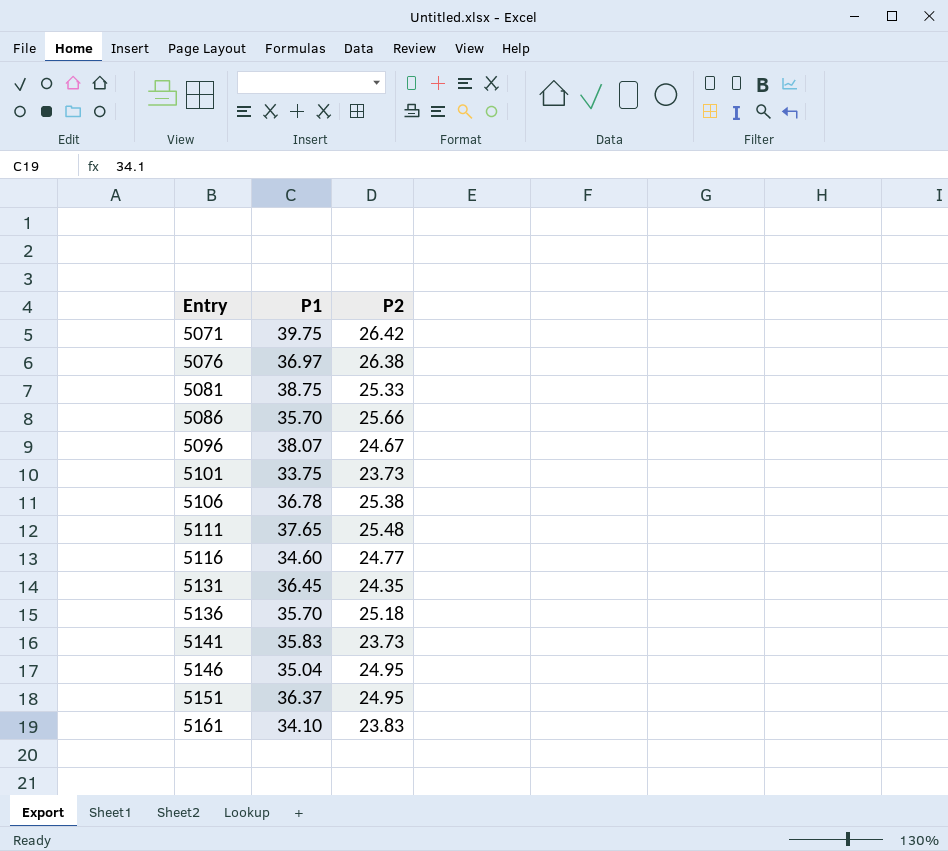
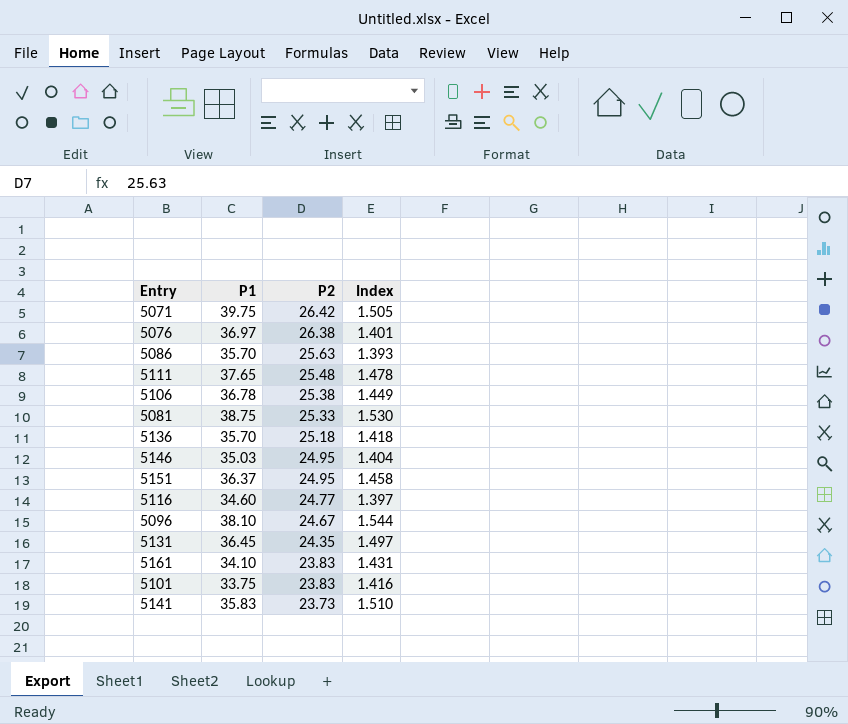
row order: Entry ascending -> P2 descending
column Index | formula: none -> [P1] / [P2]
5086 | P2: 25.66 -> 25.63
5146 | P1: 35.04 -> 35.03
5096 | P1: 38.07 -> 38.10
5101 | P2: 23.73 -> 23.83

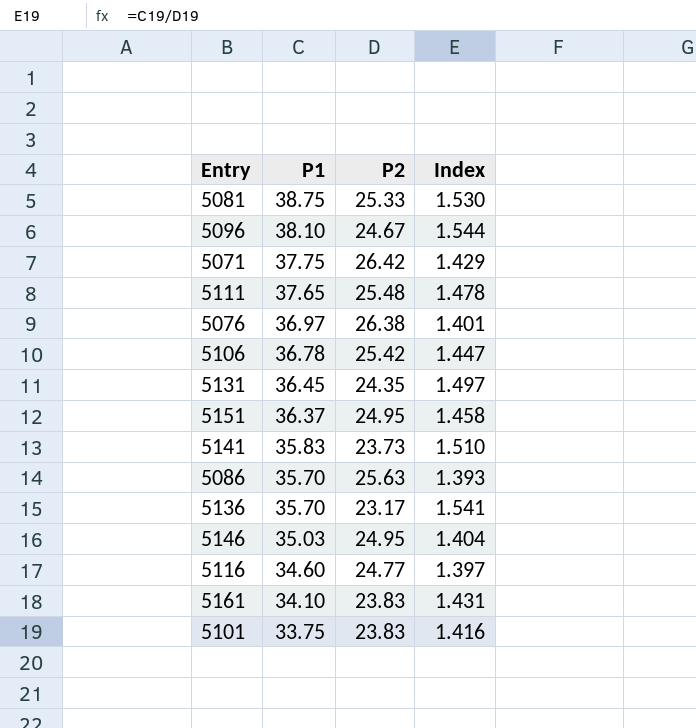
row order: P2 descending -> P1 descending
5071 | P1: 39.75 -> 37.75
5071 | Index: 1.505 -> 1.429
5106 | P2: 25.38 -> 25.42
5106 | Index: 1.449 -> 1.447
5136 | P2: 25.18 -> 23.17
5136 | Index: 1.418 -> 1.541

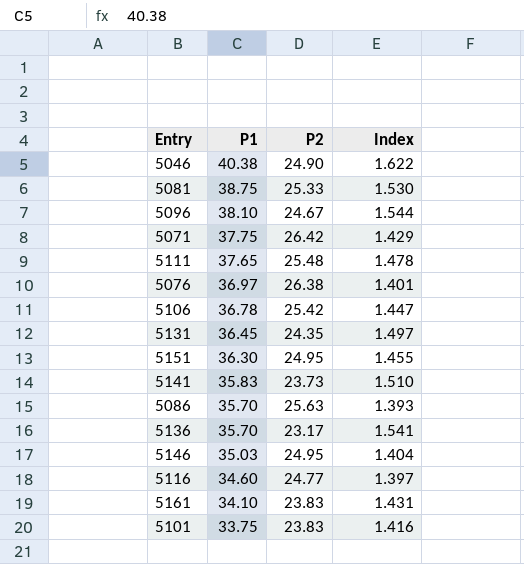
row 5046: none -> 40.38 | 24.90 | 1.622
5151 | P1: 36.37 -> 36.30
5151 | Index: 1.458 -> 1.455

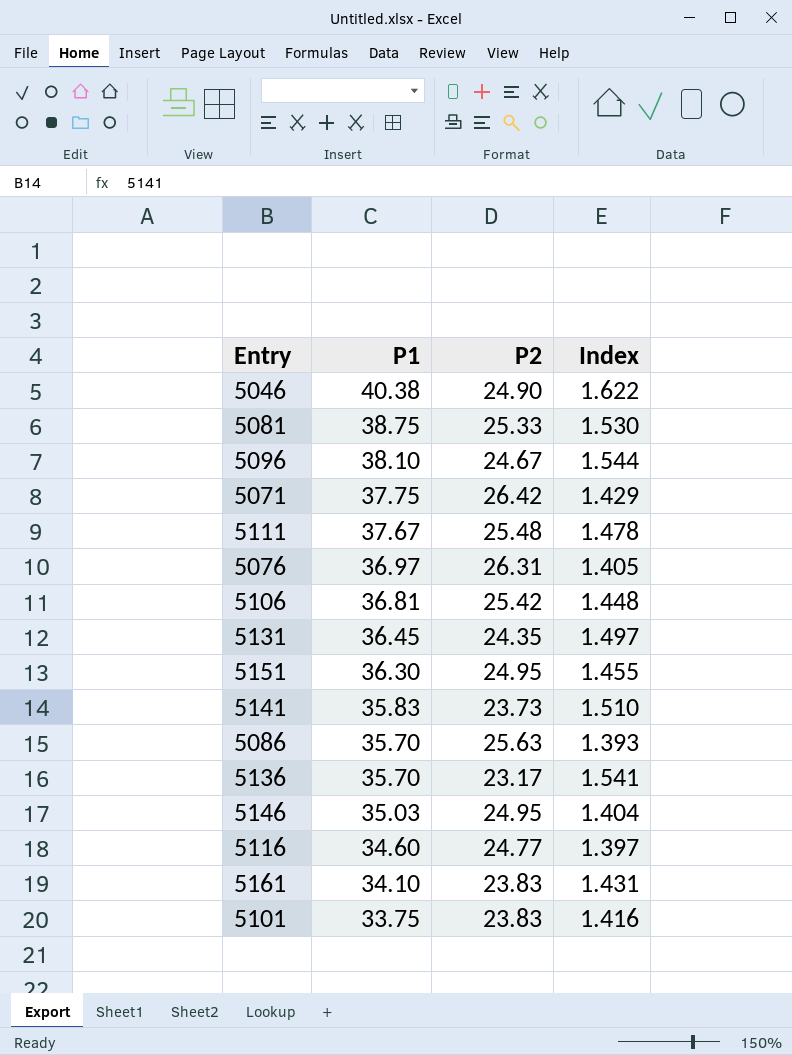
5111 | P1: 37.65 -> 37.67
5076 | P2: 26.38 -> 26.31
5076 | Index: 1.401 -> 1.405
5106 | P1: 36.78 -> 36.81
5106 | Index: 1.447 -> 1.448

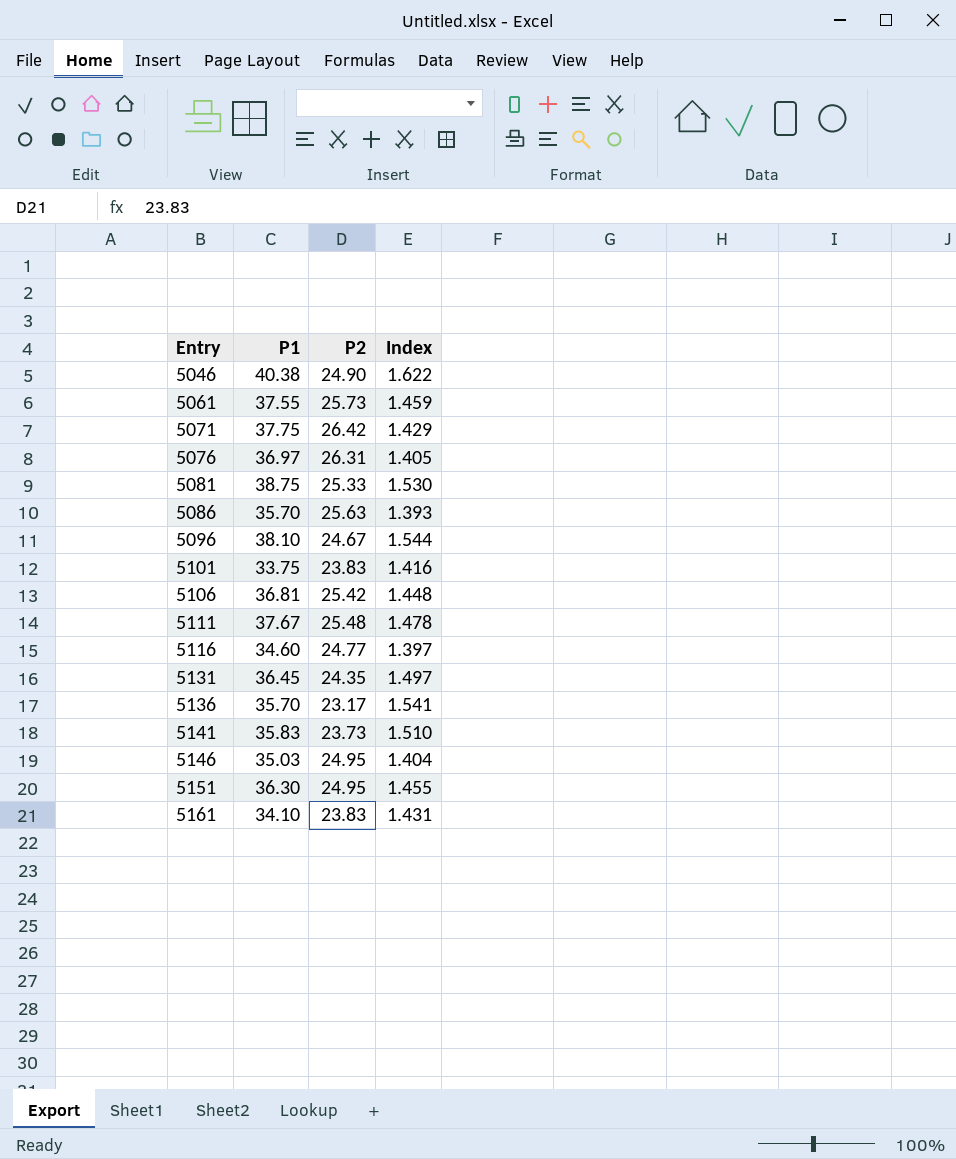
row order: P1 descending -> Entry ascending
row 5061: none -> 37.55 | 25.73 | 1.459

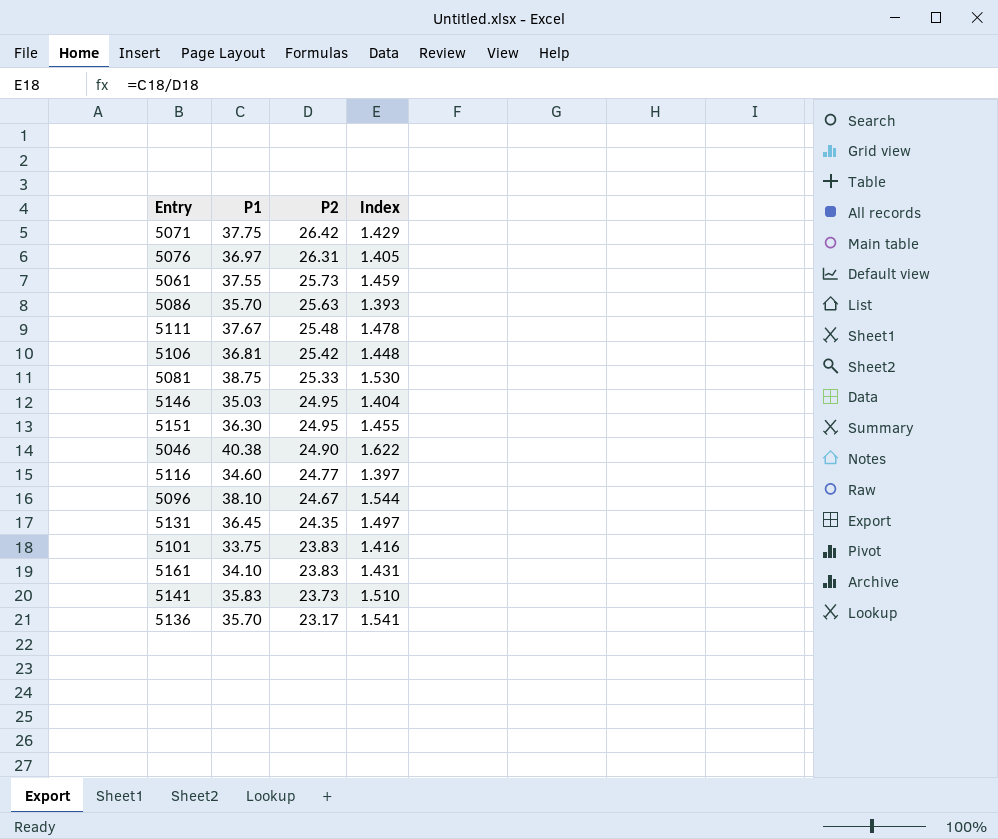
row order: Entry ascending -> P2 descending

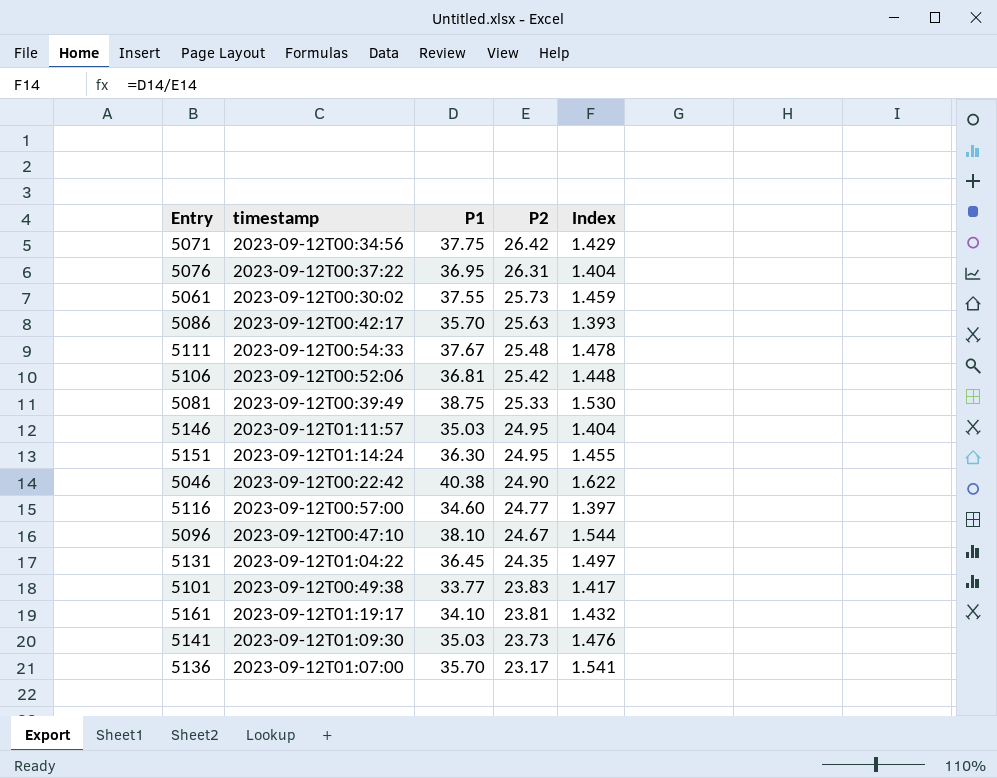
column timestamp | position: none -> 2
5076 | P1: 36.97 -> 36.95
5076 | Index: 1.405 -> 1.404
5101 | P1: 33.75 -> 33.77
5101 | Index: 1.416 -> 1.417
5161 | P2: 23.83 -> 23.81
5161 | Index: 1.431 -> 1.432
5141 | P1: 35.83 -> 35.03
5141 | Index: 1.510 -> 1.476

